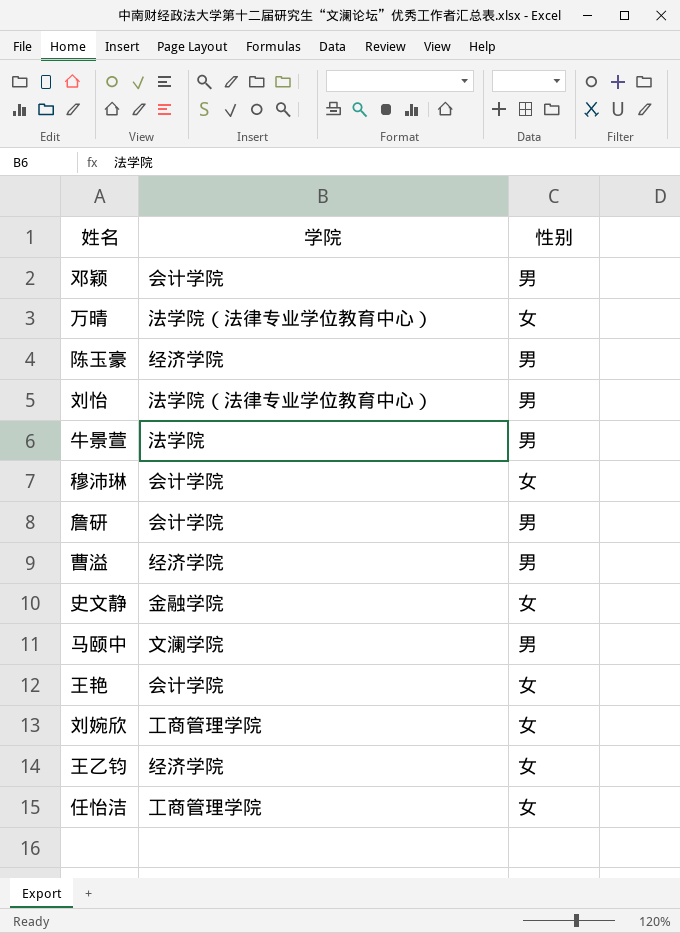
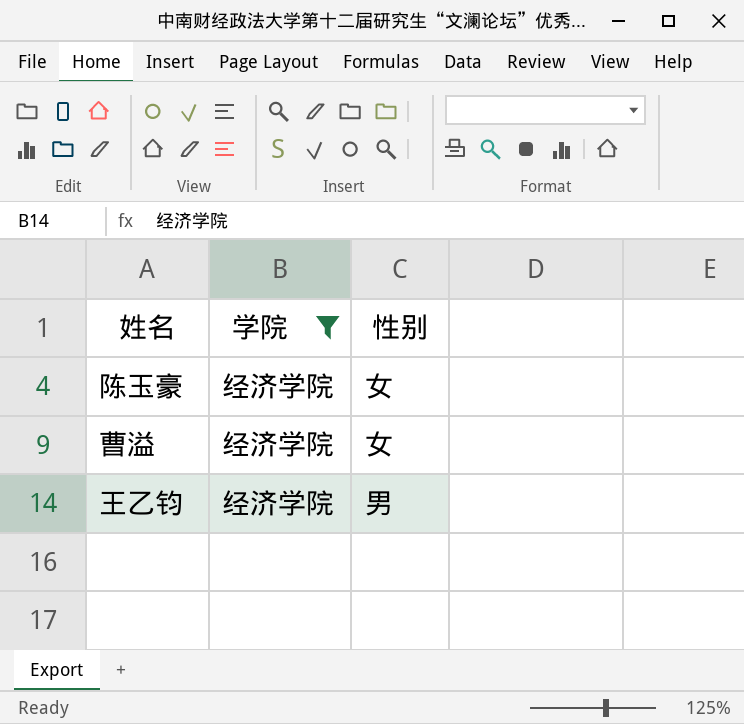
filter: none -> 学院 = 经济学院
陈玉豪 | 性别: 男 -> 女
曹溢 | 性别: 男 -> 女
王乙钧 | 性别: 女 -> 男

